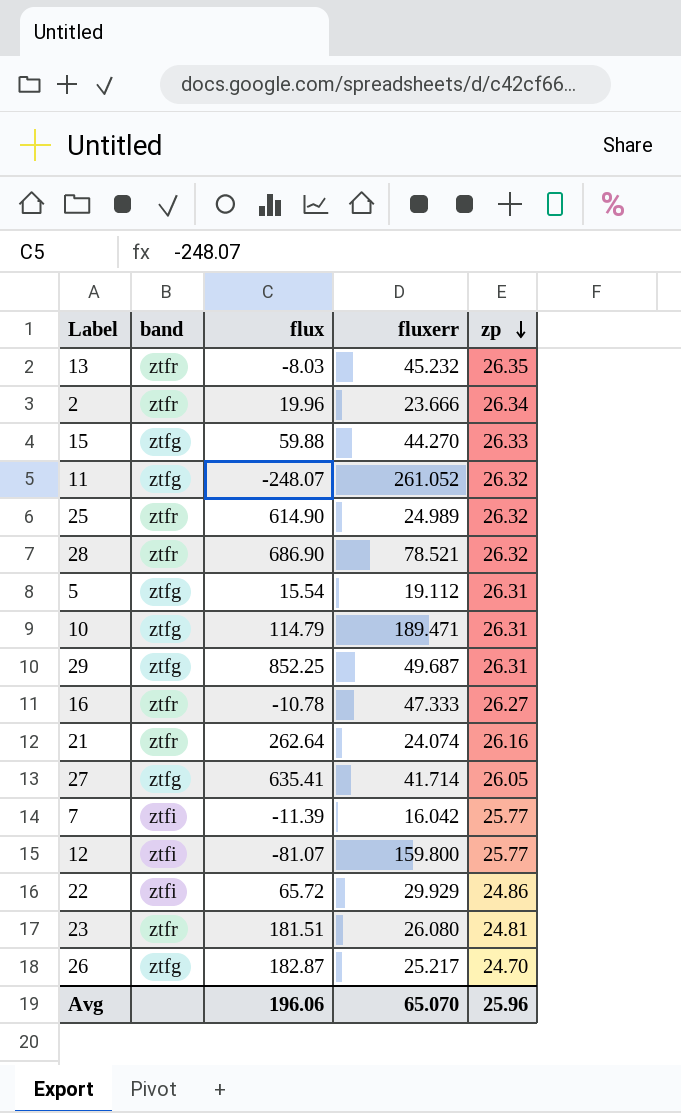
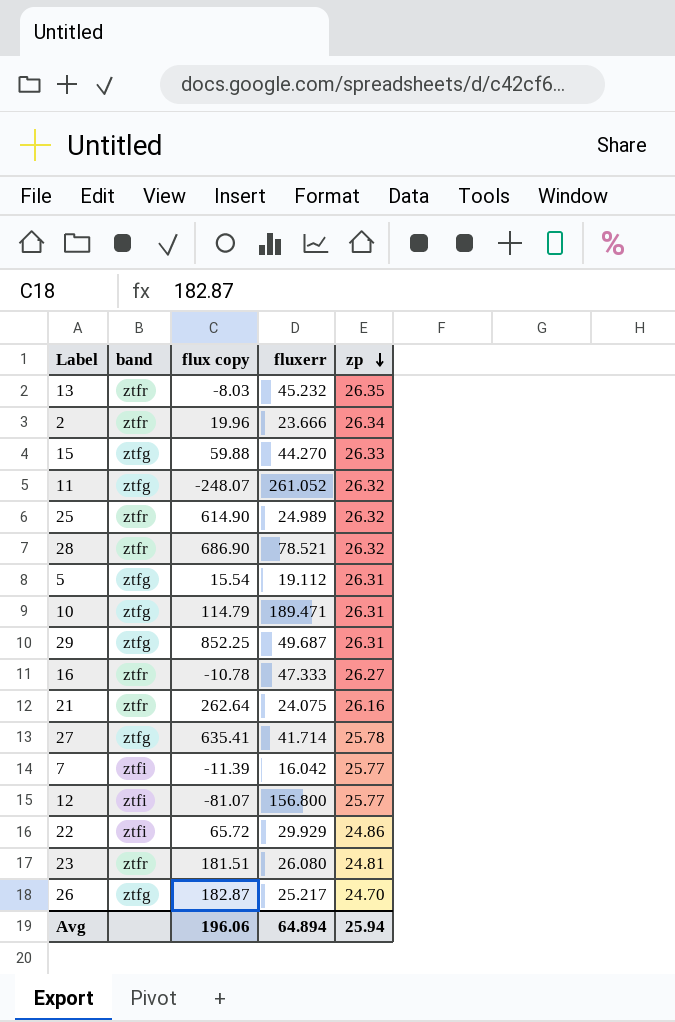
column name: flux -> flux copy
21 | fluxerr: 24.074 -> 24.075
27 | zp: 26.05 -> 25.78
12 | fluxerr: 159.800 -> 156.800
Avg | fluxerr: 65.070 -> 64.894
Avg | zp: 25.96 -> 25.94

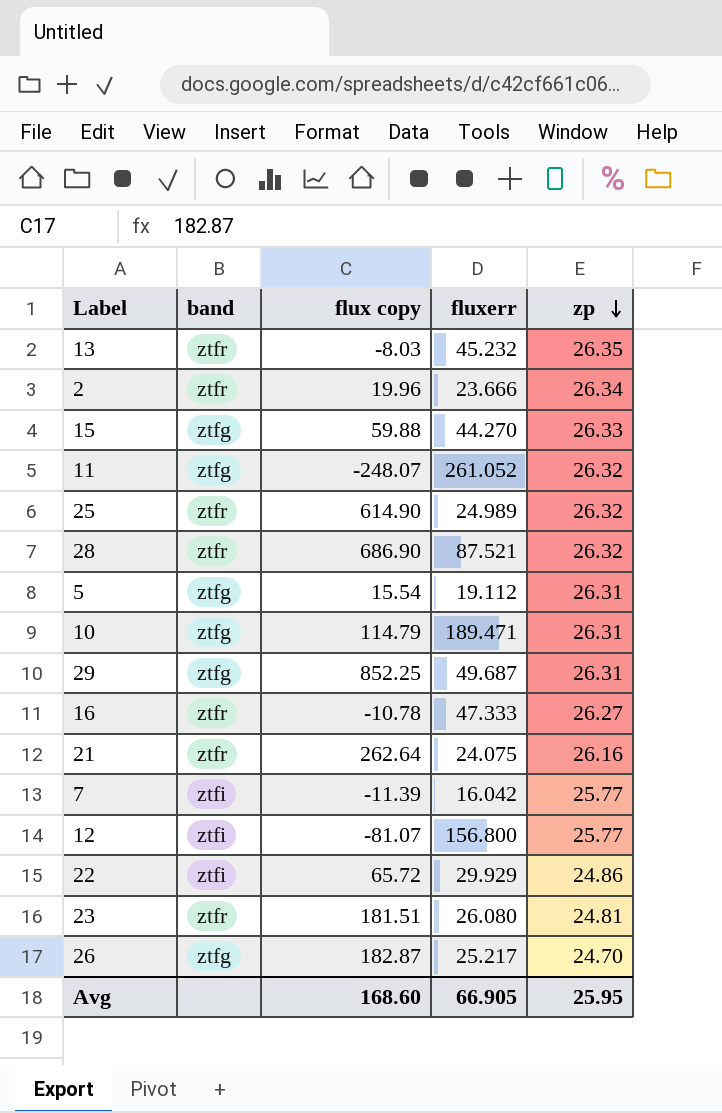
row 27: ztfg | 635.41 | 41.714 | 25.78 -> none
28 | fluxerr: 78.521 -> 87.521
Avg | flux copy: 196.06 -> 168.60
Avg | fluxerr: 64.894 -> 66.905
Avg | zp: 25.94 -> 25.95

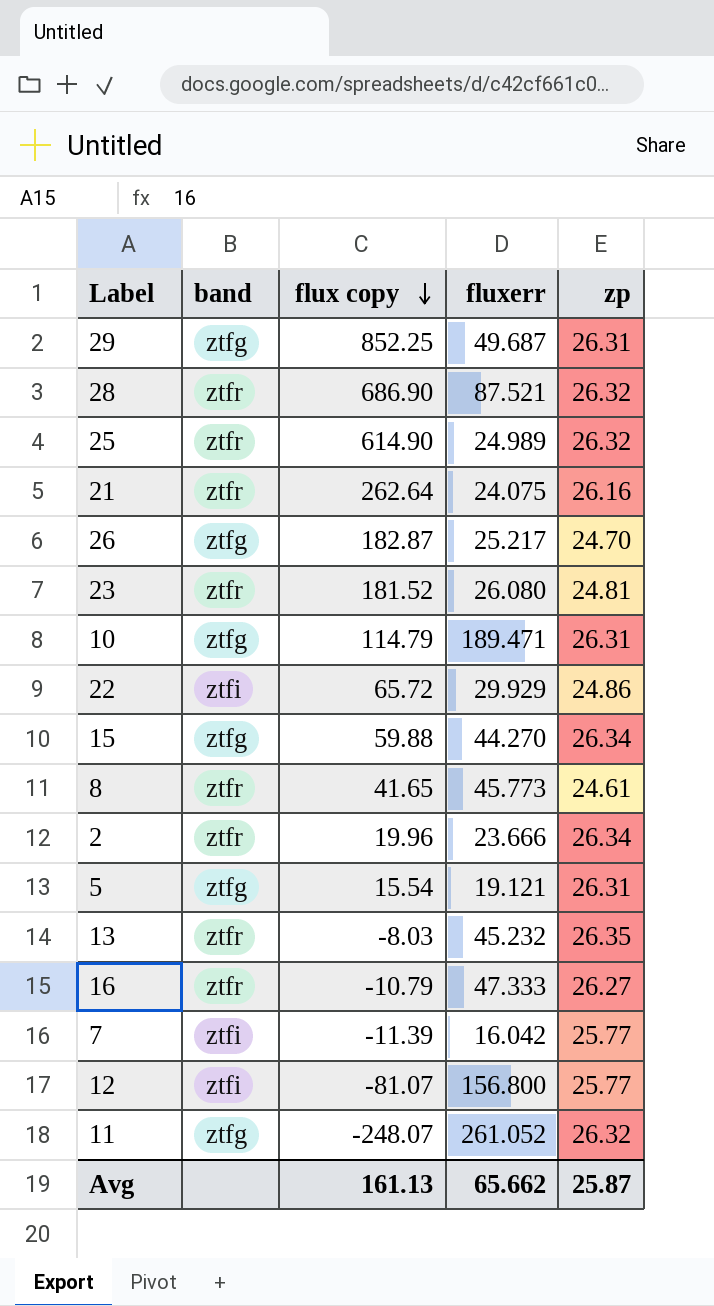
row order: zp descending -> flux copy descending
23 | flux copy: 181.51 -> 181.52
15 | zp: 26.33 -> 26.34
row 8: none -> ztfr | 41.65 | 45.773 | 24.61
5 | fluxerr: 19.112 -> 19.121
16 | flux copy: -10.78 -> -10.79
Avg | flux copy: 168.60 -> 161.13
Avg | fluxerr: 66.905 -> 65.662
Avg | zp: 25.95 -> 25.87

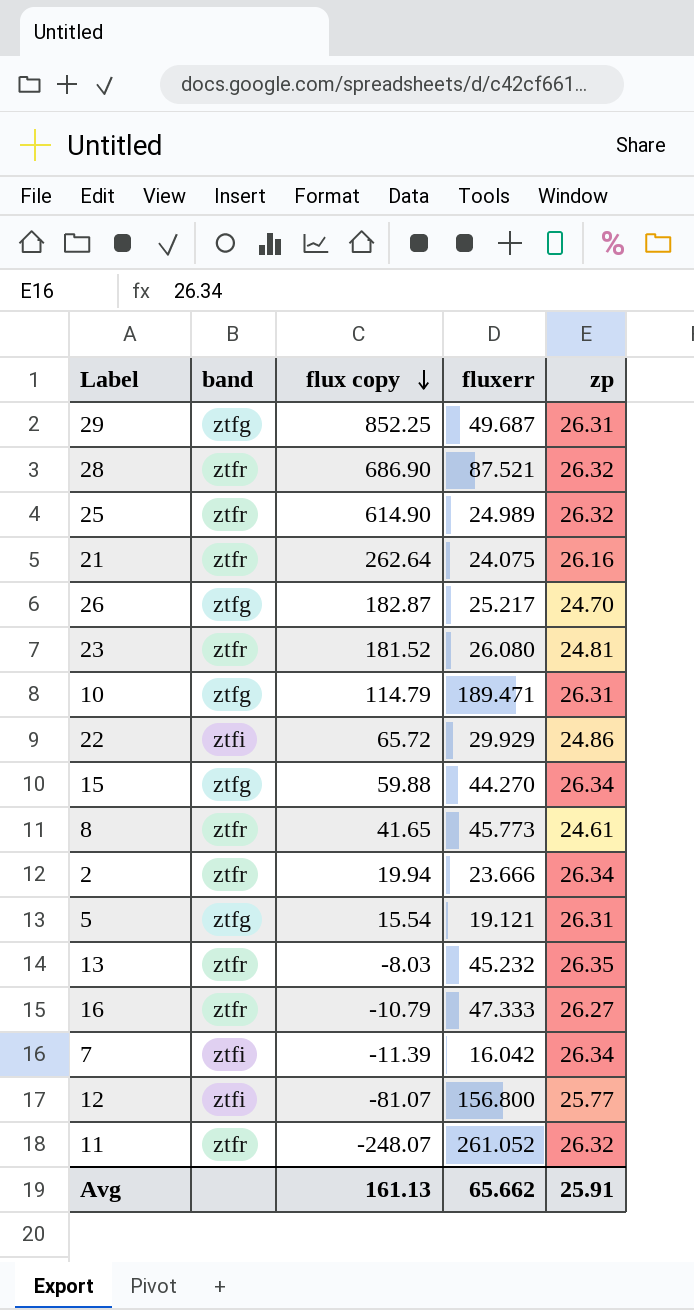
2 | flux copy: 19.96 -> 19.94
7 | zp: 25.77 -> 26.34
11 | band: ztfg -> ztfr
Avg | zp: 25.87 -> 25.91

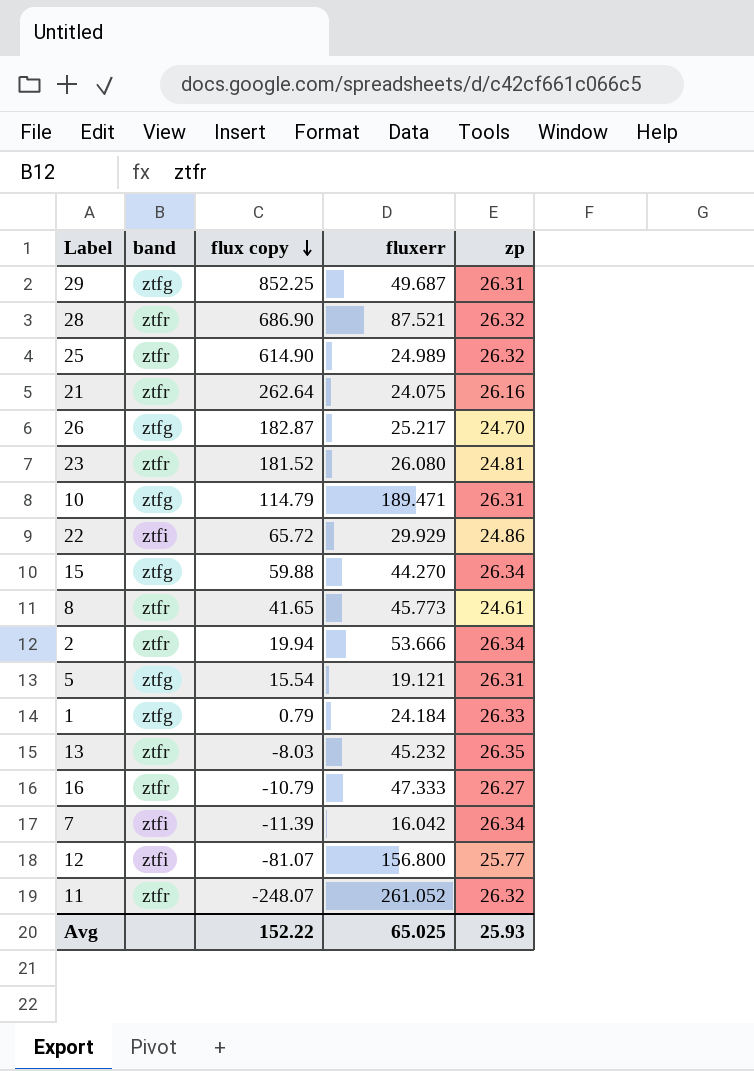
2 | fluxerr: 23.666 -> 53.666
row 1: none -> ztfg | 0.79 | 24.184 | 26.33
Avg | flux copy: 161.13 -> 152.22
Avg | fluxerr: 65.662 -> 65.025
Avg | zp: 25.91 -> 25.93

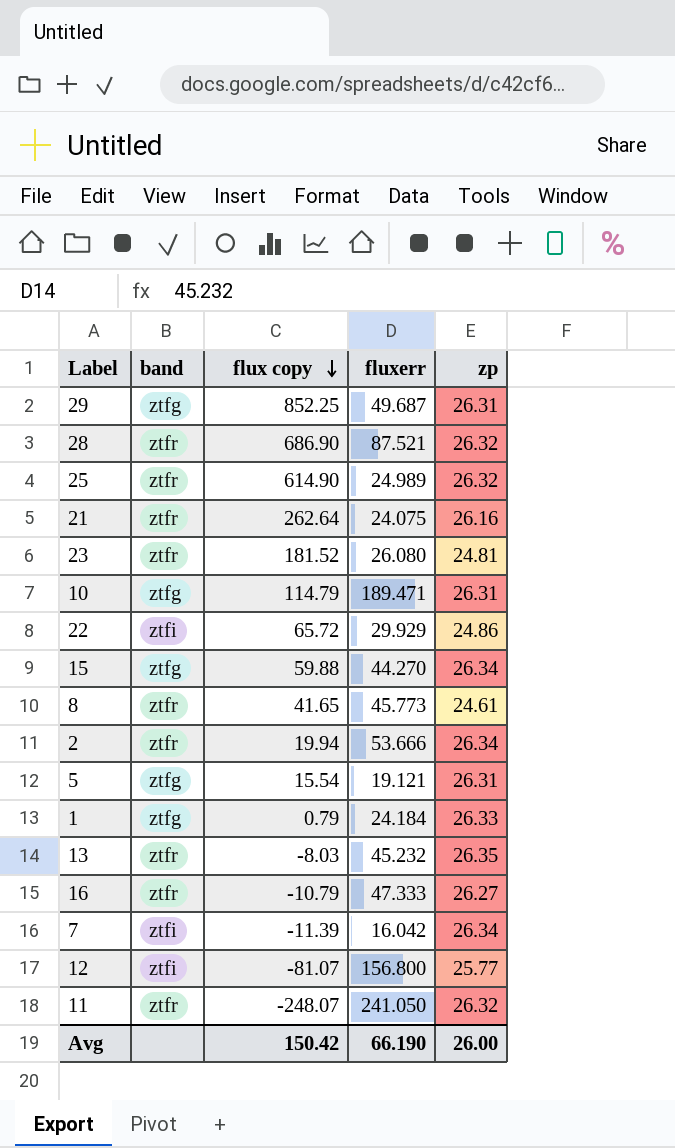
row 26: ztfg | 182.87 | 25.217 | 24.70 -> none
11 | fluxerr: 261.052 -> 241.050
Avg | flux copy: 152.22 -> 150.42
Avg | fluxerr: 65.025 -> 66.190
Avg | zp: 25.93 -> 26.00

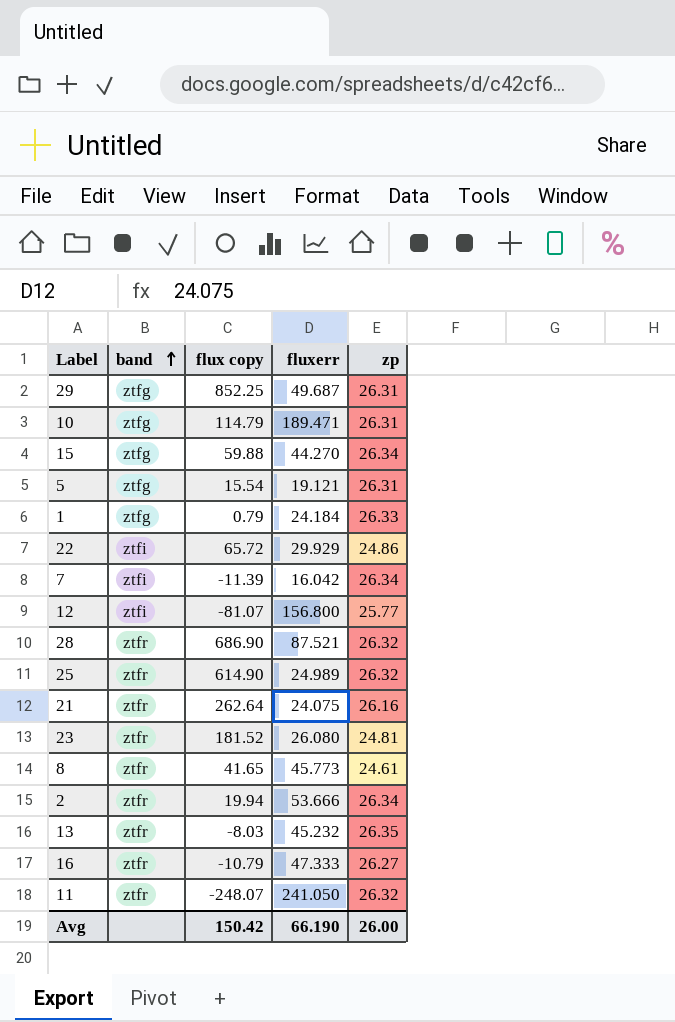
row order: flux copy descending -> band ascending

